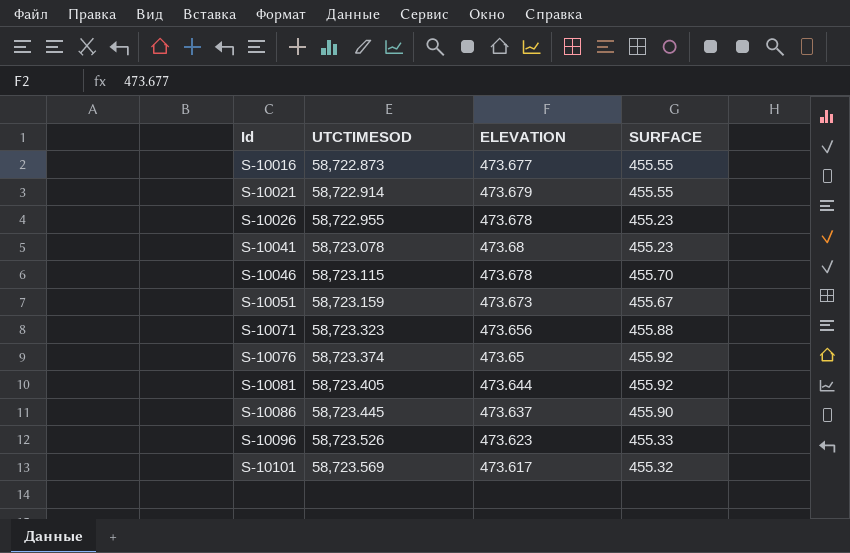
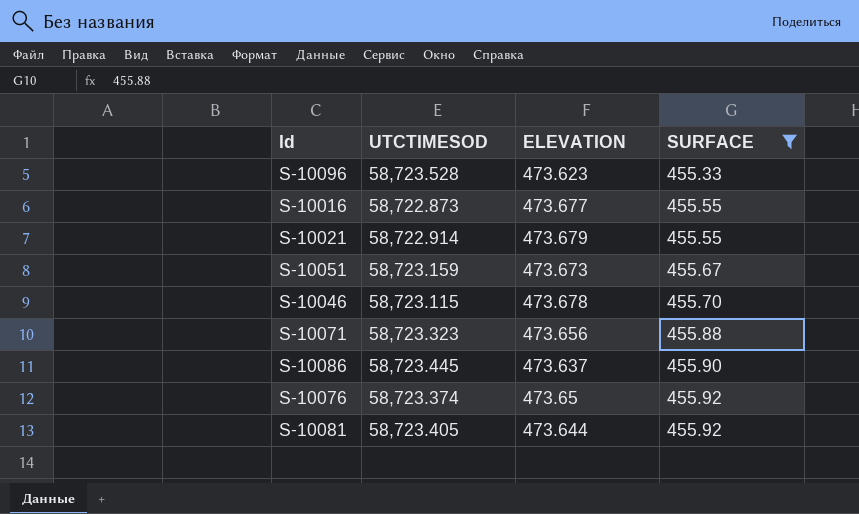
filter: none -> SURFACE >= 455.33
row order: Id ascending -> SURFACE ascending
S-10096 | UTCTIMESOD: 58,723.526 -> 58,723.528

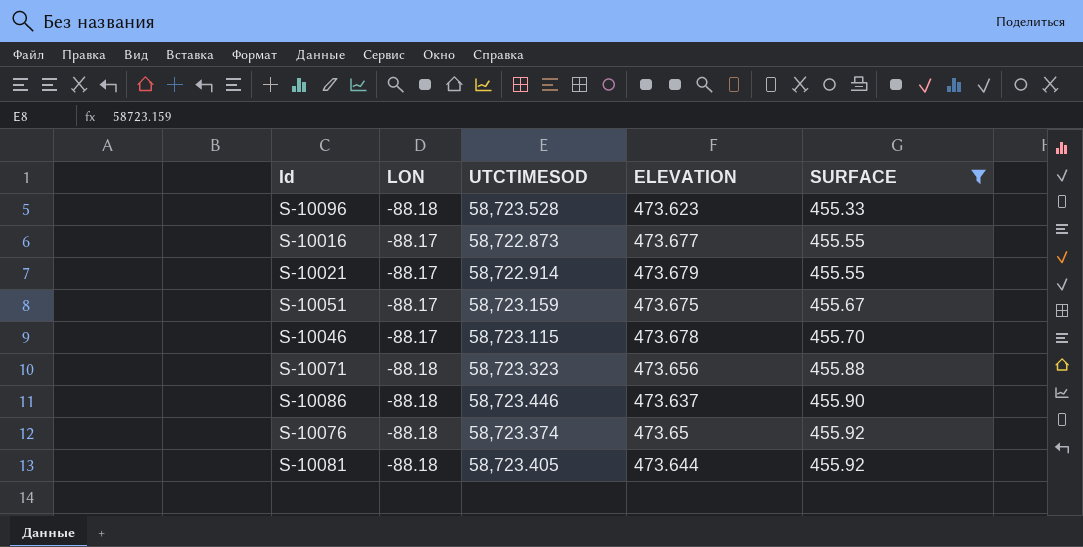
column LON | position: none -> 2
S-10051 | ELEVATION: 473.673 -> 473.675
S-10086 | UTCTIMESOD: 58,723.445 -> 58,723.446

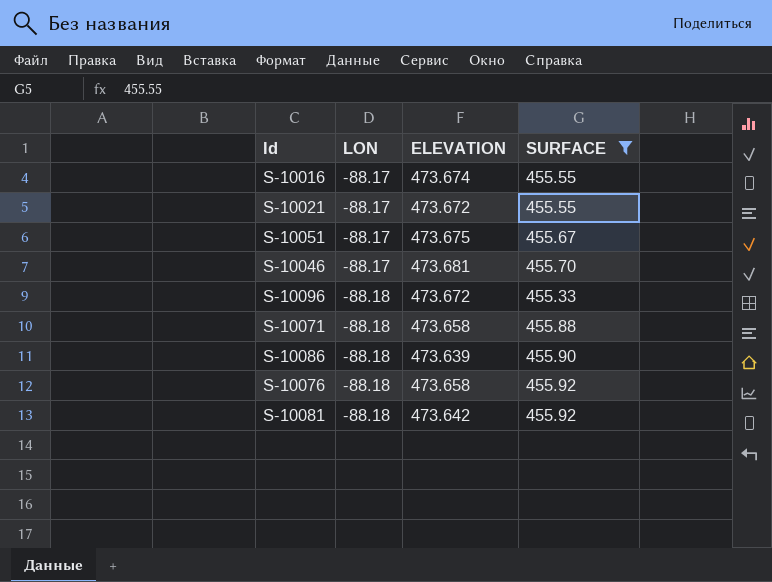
row order: SURFACE ascending -> LON descending
column UTCTIMESOD | position: 3 -> none
S-10016 | ELEVATION: 473.677 -> 473.674
S-10021 | ELEVATION: 473.679 -> 473.672
S-10046 | ELEVATION: 473.678 -> 473.681
S-10096 | ELEVATION: 473.623 -> 473.672
S-10071 | ELEVATION: 473.656 -> 473.658
S-10086 | ELEVATION: 473.637 -> 473.639
S-10076 | ELEVATION: 473.65 -> 473.658
S-10081 | ELEVATION: 473.644 -> 473.642

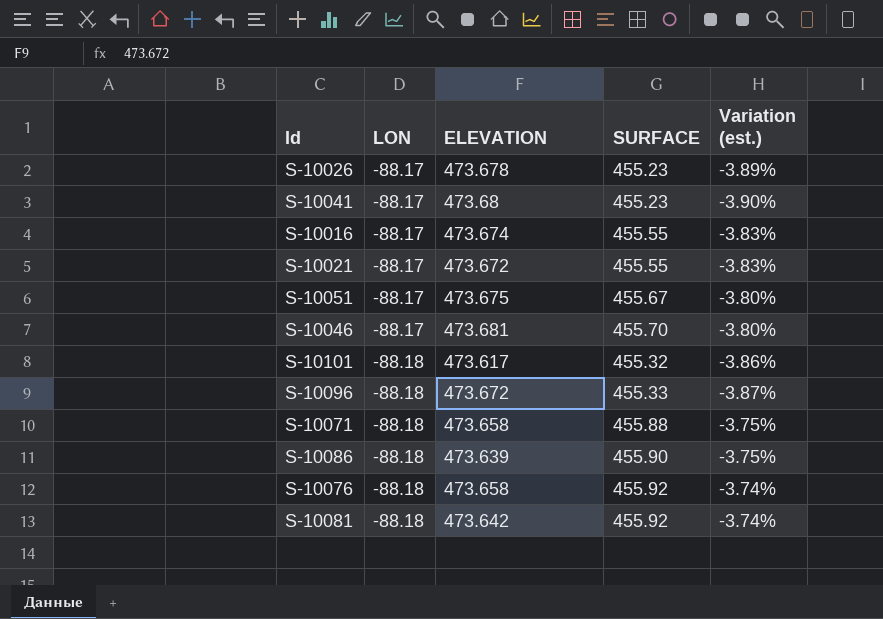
filter: SURFACE >= 455.33 -> none
column Variation (est.) | formula: none -> ([SURFACE] - [ELEVATION]) / [ELEVATION]

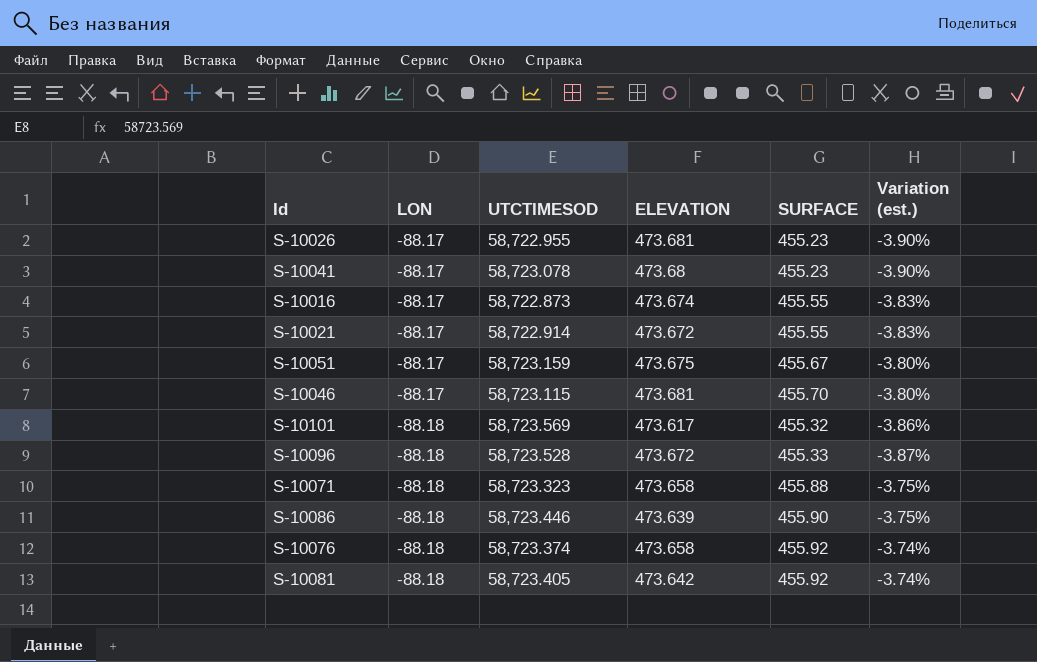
column UTCTIMESOD | position: none -> 3
S-10026 | ELEVATION: 473.678 -> 473.681
S-10026 | Variation (est.): -3.89% -> -3.90%

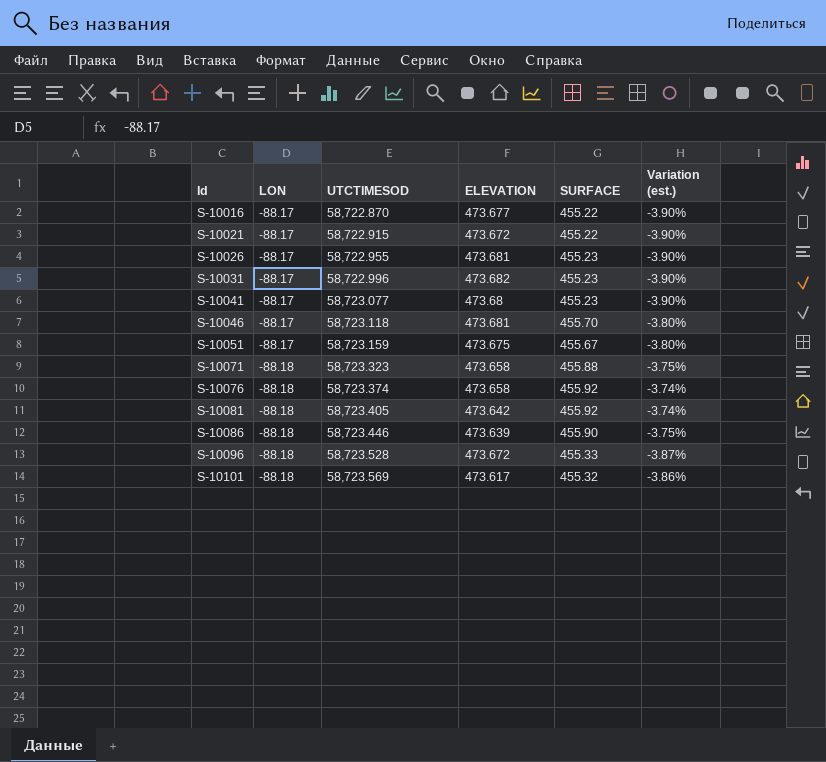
row order: LON descending -> Id ascending
S-10016 | UTCTIMESOD: 58,722.873 -> 58,722.870
S-10016 | ELEVATION: 473.674 -> 473.677
S-10016 | SURFACE: 455.55 -> 455.22
S-10016 | Variation (est.): -3.83% -> -3.90%
S-10021 | UTCTIMESOD: 58,722.914 -> 58,722.915
S-10021 | SURFACE: 455.55 -> 455.22
S-10021 | Variation (est.): -3.83% -> -3.90%
row S-10031: none -> -88.17 | 58,722.996 | 473.682 | 455.23 | -3.90%
S-10041 | UTCTIMESOD: 58,723.078 -> 58,723.077
S-10046 | UTCTIMESOD: 58,723.115 -> 58,723.118

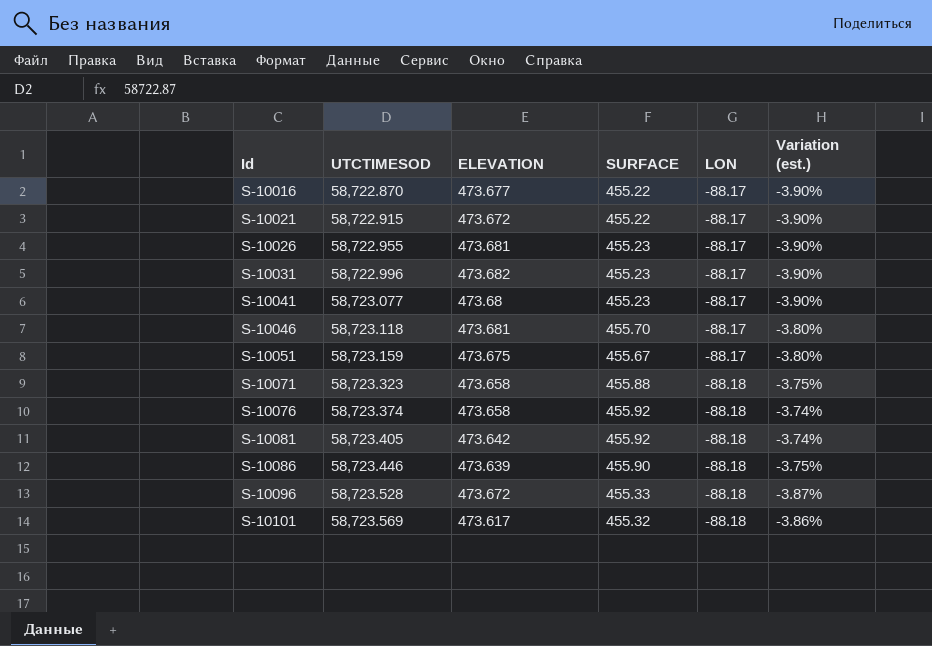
column LON | position: 2 -> 5

